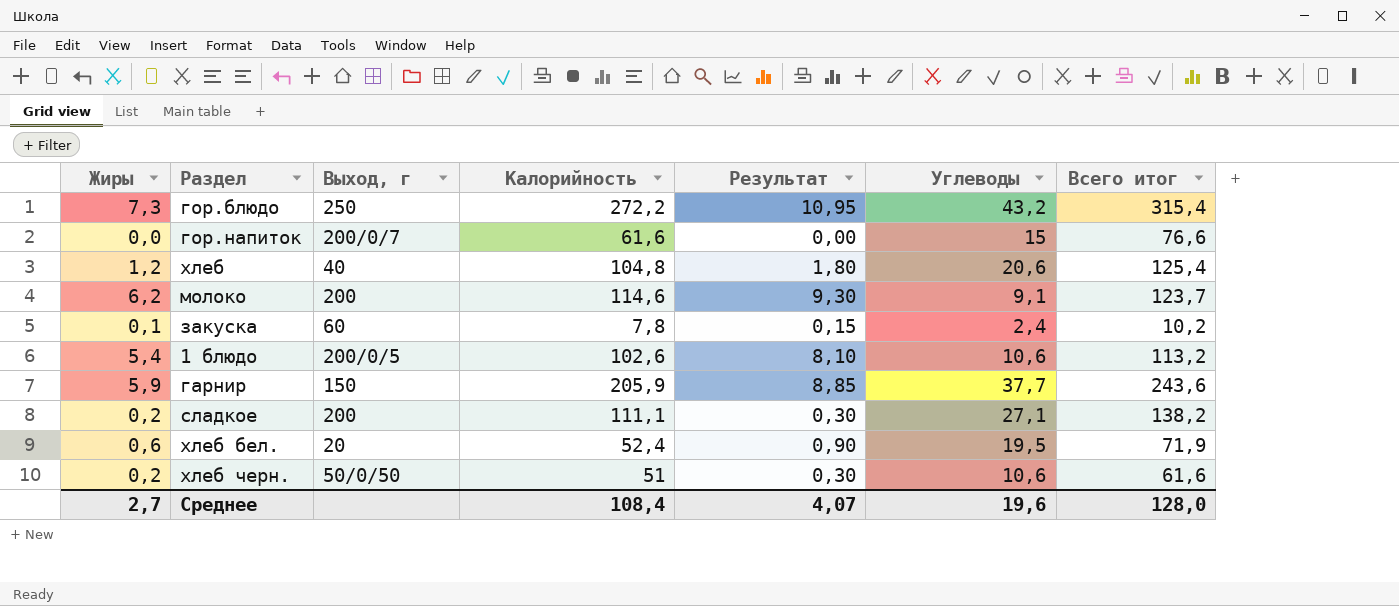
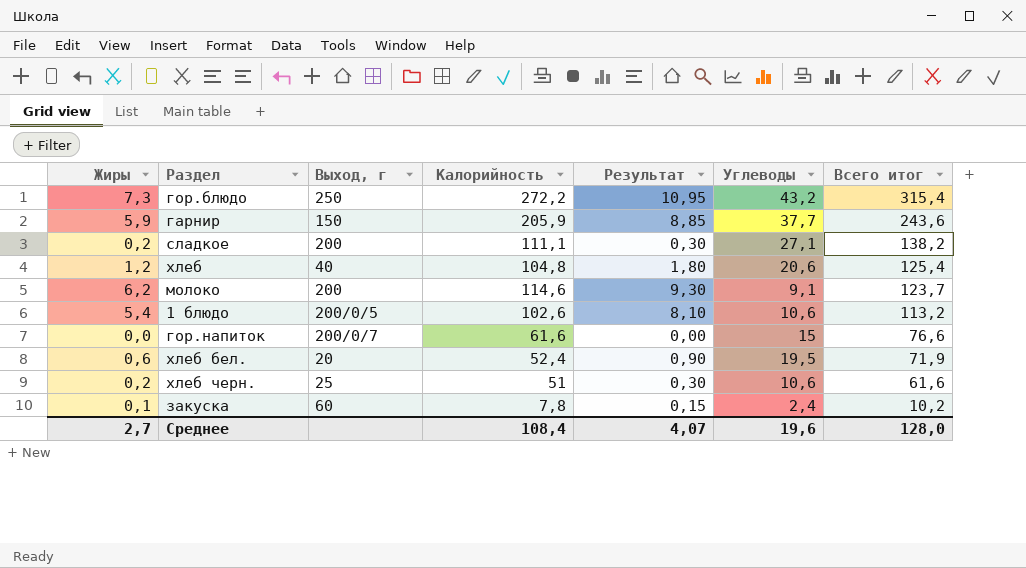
row order: none -> Всего итог descending
хлеб черн. | Выход, г: 50/0/50 -> 25

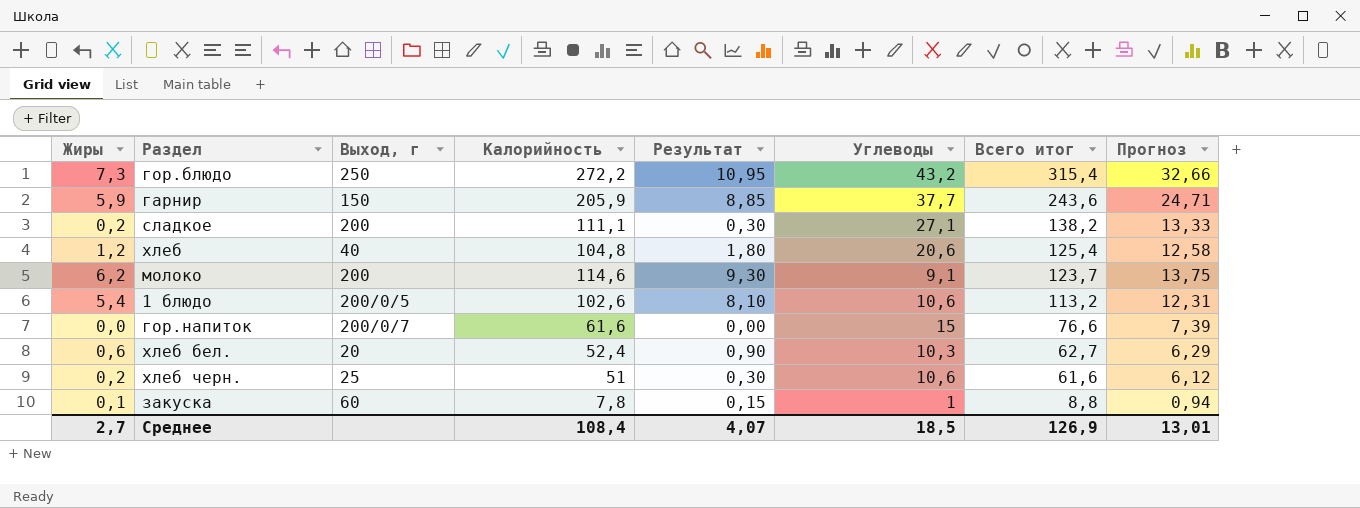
column Прогноз | formula: none -> [Калорийность] * 0,12
хлеб бел. | Углеводы: 19,5 -> 10,3
хлеб бел. | Всего итог: 71,9 -> 62,7
закуска | Углеводы: 2,4 -> 1
закуска | Всего итог: 10,2 -> 8,8
Среднее | Углеводы: 19,6 -> 18,5
Среднее | Всего итог: 128,0 -> 126,9

